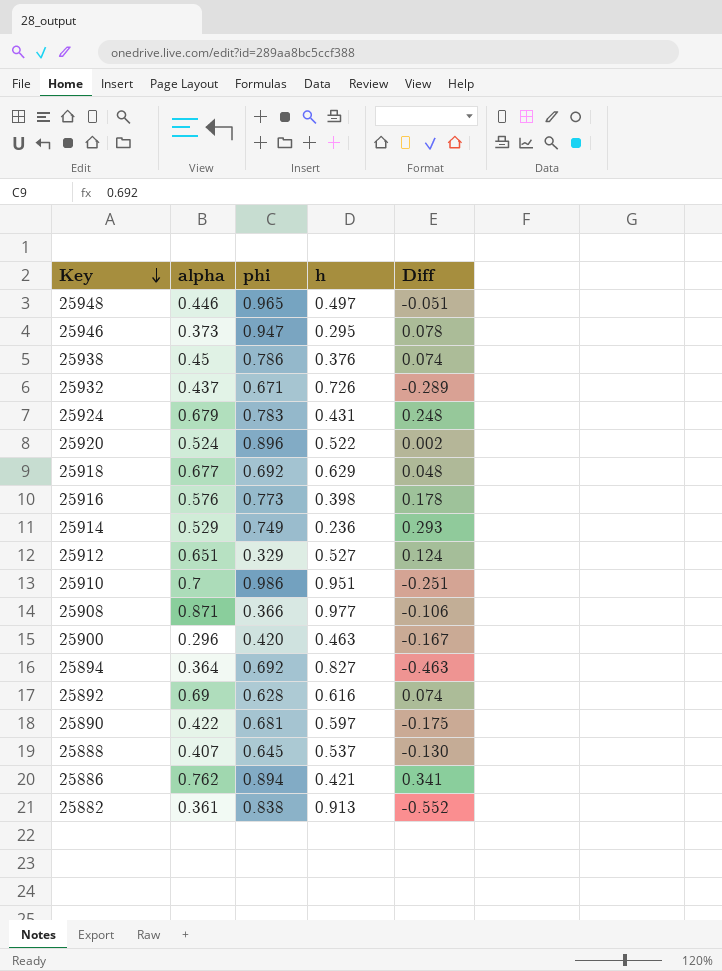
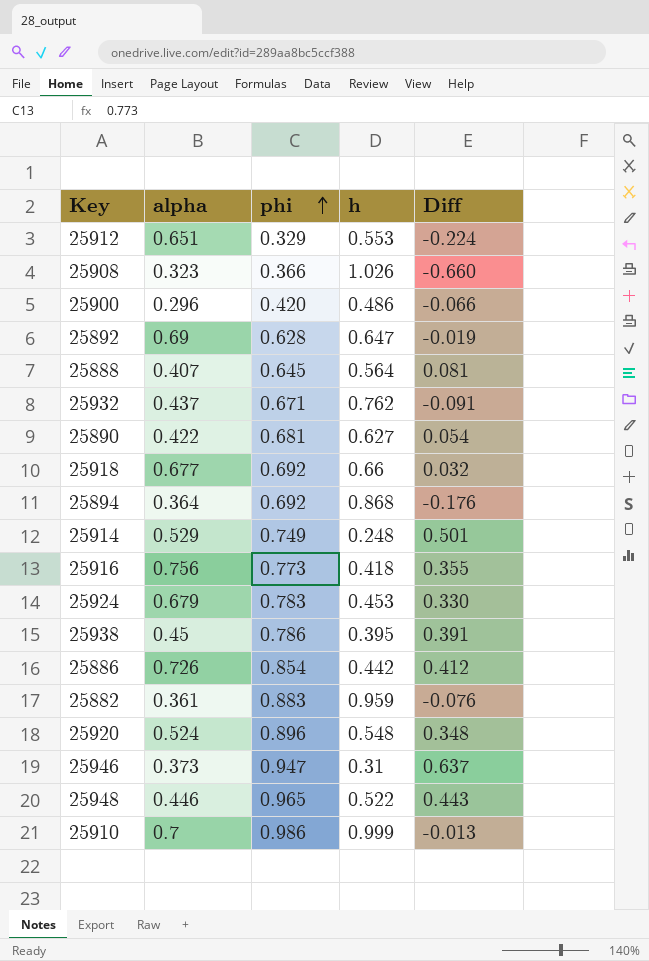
row order: Key descending -> phi ascending
column Diff | formula: [alpha] - [h] -> [phi] - [h]
25912 | h: 0.527 -> 0.553
25908 | alpha: 0.871 -> 0.323
25908 | h: 0.977 -> 1.026
25900 | h: 0.463 -> 0.486
25892 | h: 0.616 -> 0.647
25888 | h: 0.537 -> 0.564
25932 | h: 0.726 -> 0.762
25890 | h: 0.597 -> 0.627
25918 | h: 0.629 -> 0.66
25894 | h: 0.827 -> 0.868
25914 | h: 0.236 -> 0.248
25916 | alpha: 0.576 -> 0.756
25916 | h: 0.398 -> 0.418
25924 | h: 0.431 -> 0.453
25938 | h: 0.376 -> 0.395
25886 | alpha: 0.762 -> 0.726
25886 | phi: 0.894 -> 0.854
25886 | h: 0.421 -> 0.442
25882 | phi: 0.838 -> 0.883
25882 | h: 0.913 -> 0.959
25920 | h: 0.522 -> 0.548
25946 | h: 0.295 -> 0.31
25948 | h: 0.497 -> 0.522
25910 | h: 0.951 -> 0.999

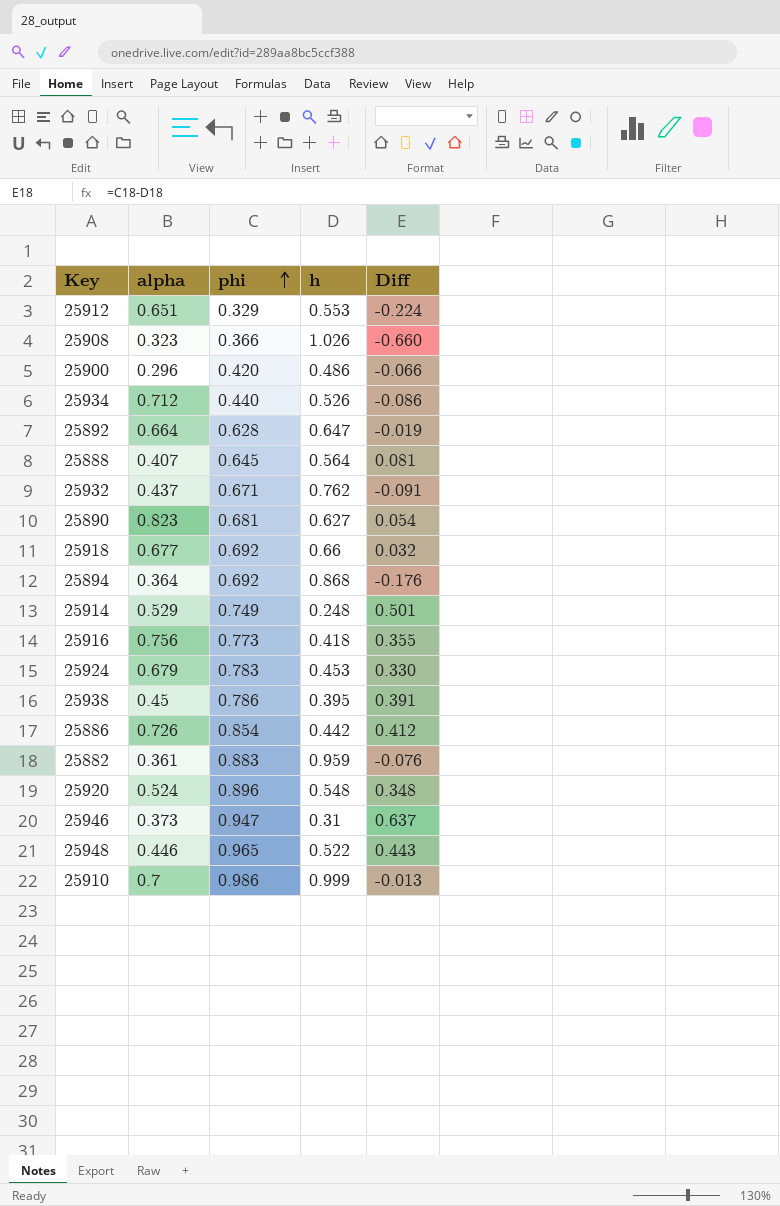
row 25934: none -> 0.712 | 0.440 | 0.526 | -0.086
25892 | alpha: 0.69 -> 0.664
25890 | alpha: 0.422 -> 0.823

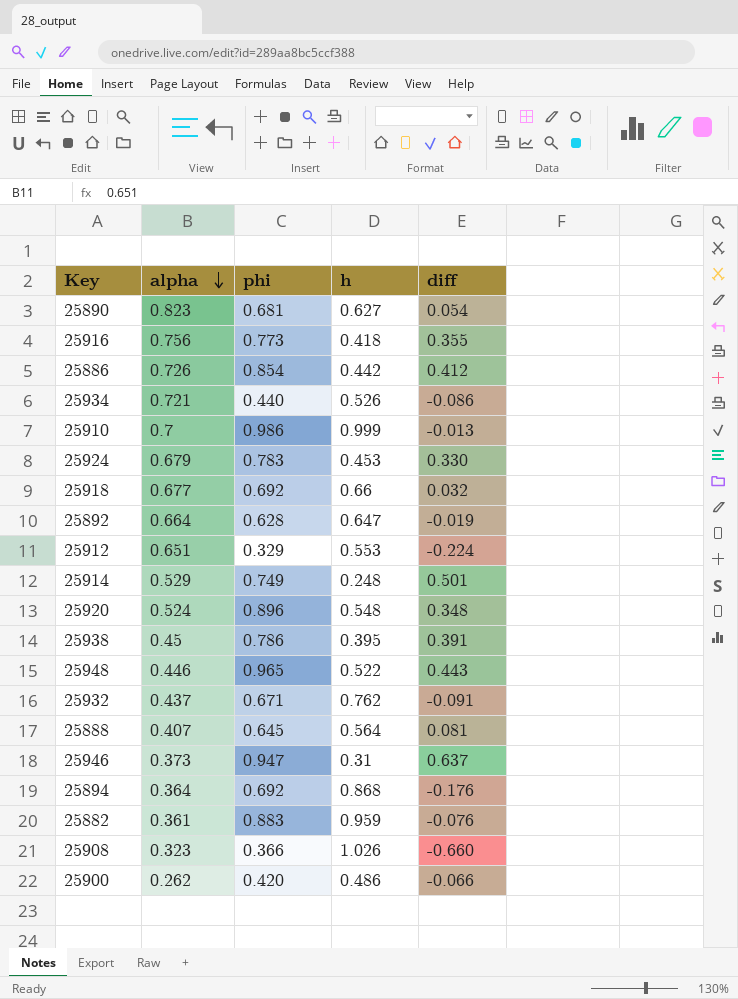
row order: phi ascending -> alpha descending
column name: Diff -> diff
25934 | alpha: 0.712 -> 0.721
25900 | alpha: 0.296 -> 0.262

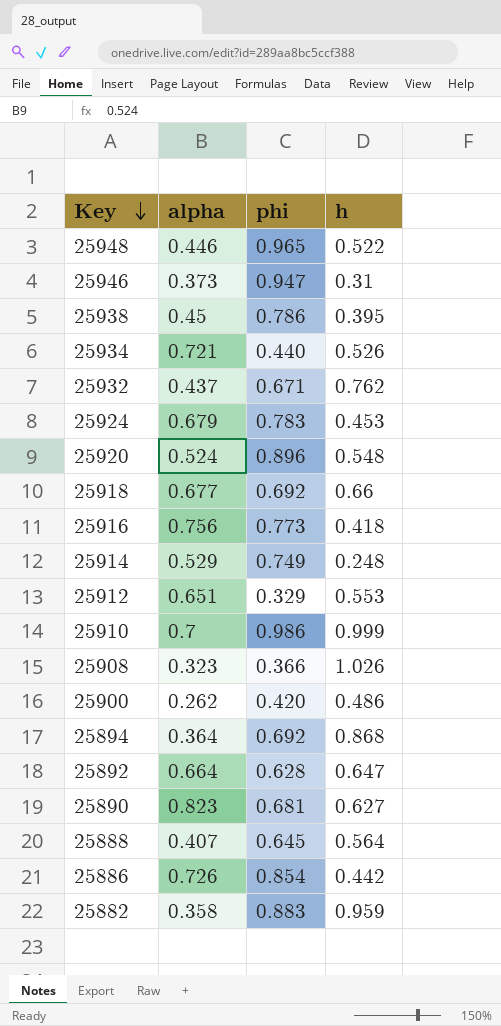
row order: alpha descending -> Key descending
column diff | formula: [phi] - [h] -> none
25882 | alpha: 0.361 -> 0.358

